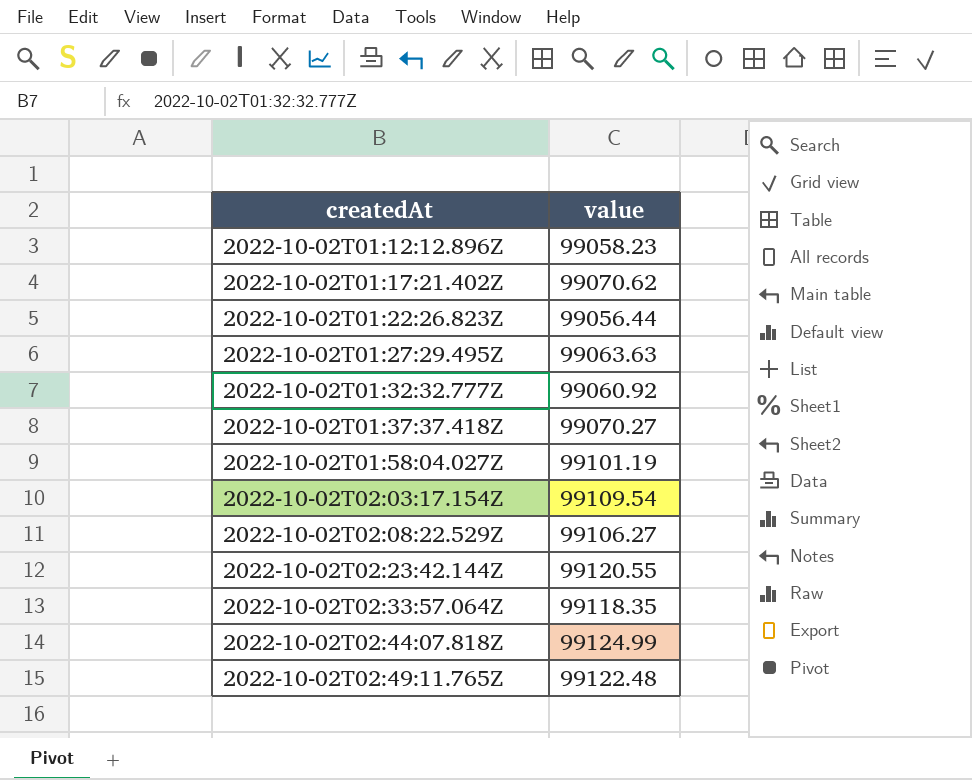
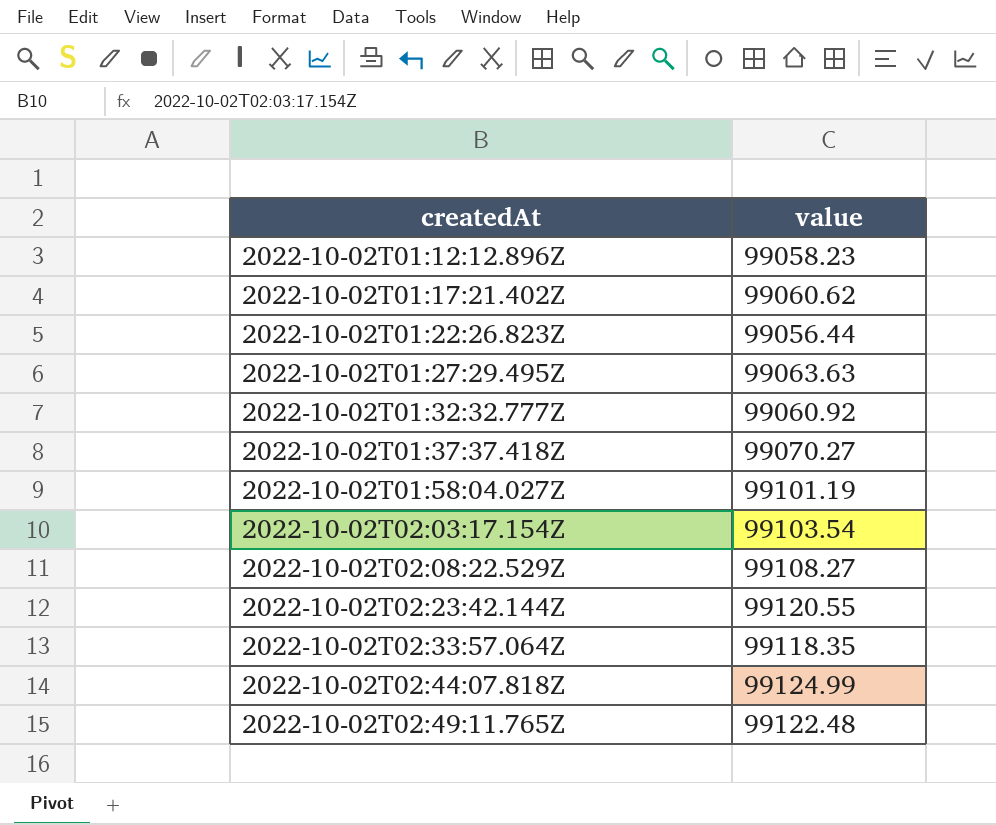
2022-10-02T01:17:21.402Z | value: 99070.62 -> 99060.62
2022-10-02T02:03:17.154Z | value: 99109.54 -> 99103.54
2022-10-02T02:08:22.529Z | value: 99106.27 -> 99108.27

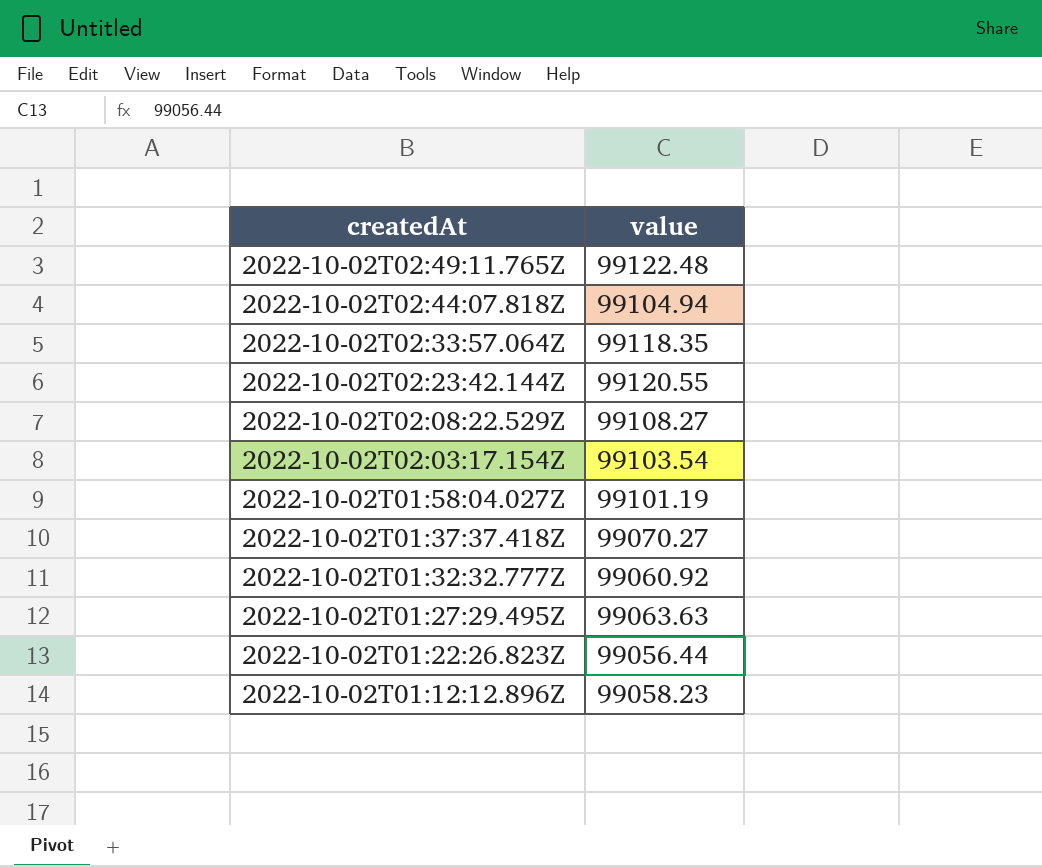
row order: createdAt ascending -> createdAt descending
row 2022-10-02T01:17:21.402Z: 99060.62 -> none
2022-10-02T02:44:07.818Z | value: 99124.99 -> 99104.94

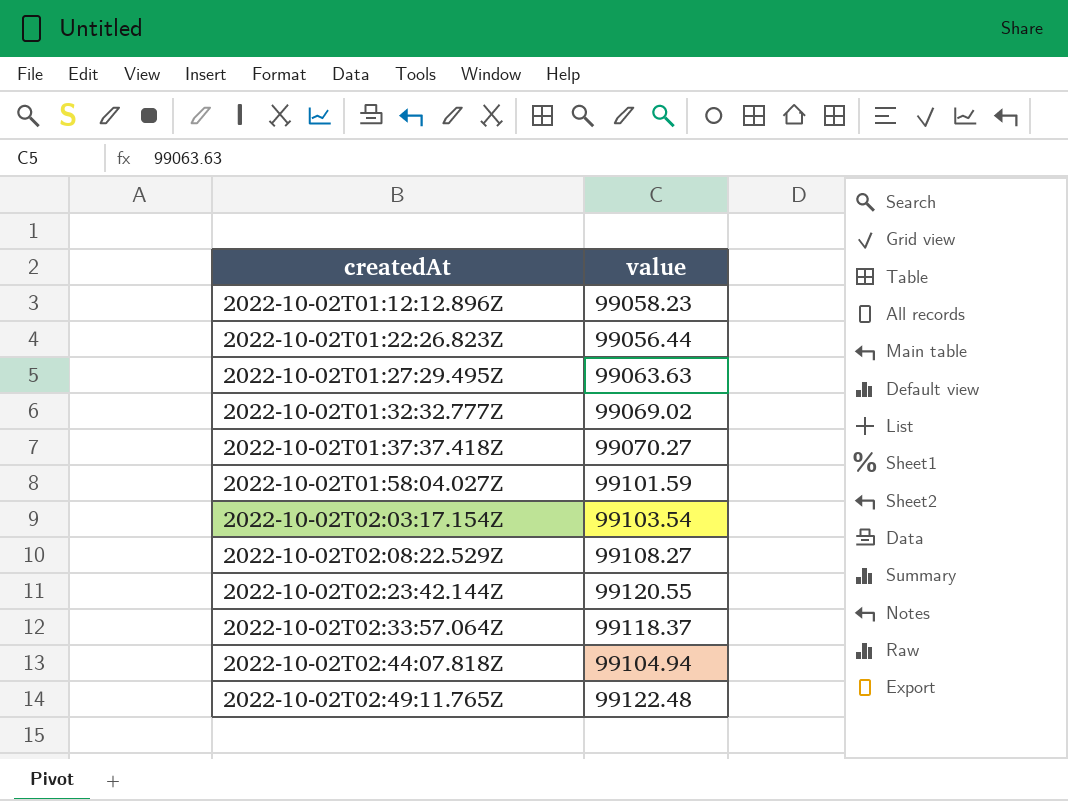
row order: createdAt descending -> createdAt ascending
2022-10-02T01:32:32.777Z | value: 99060.92 -> 99069.02
2022-10-02T01:58:04.027Z | value: 99101.19 -> 99101.59
2022-10-02T02:33:57.064Z | value: 99118.35 -> 99118.37

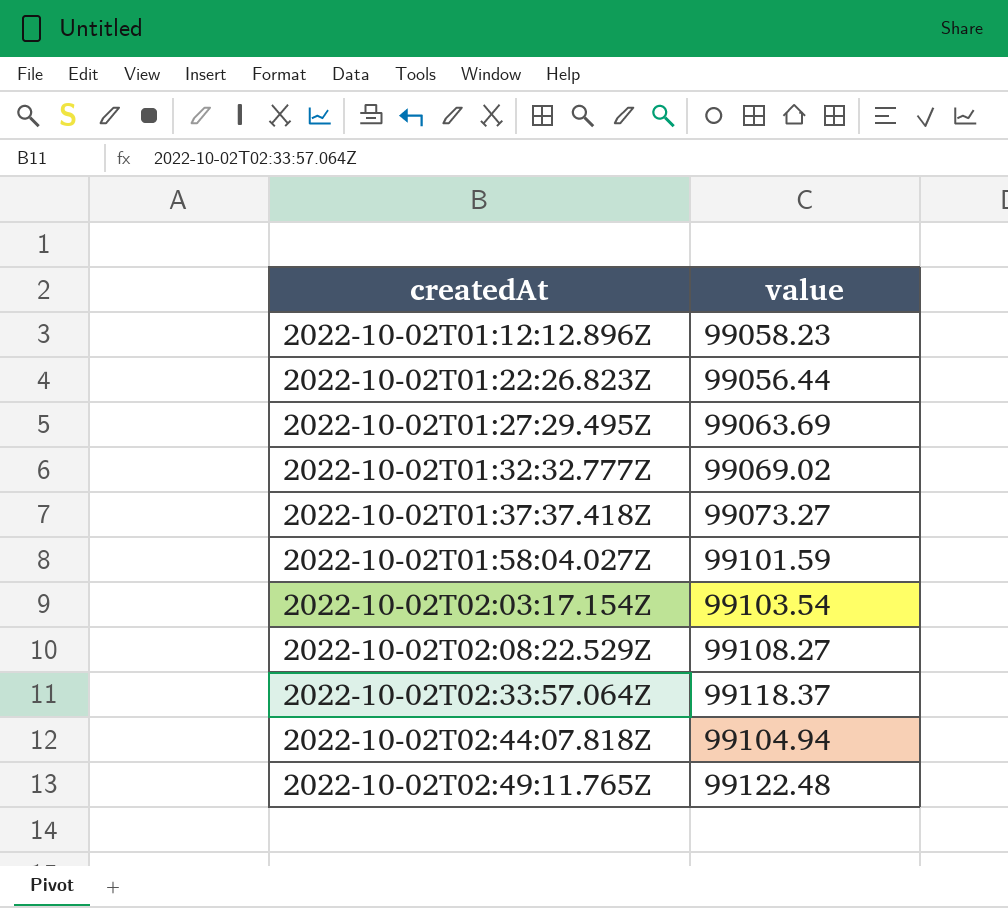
row 2022-10-02T02:23:42.144Z: 99120.55 -> none
2022-10-02T01:27:29.495Z | value: 99063.63 -> 99063.69
2022-10-02T01:37:37.418Z | value: 99070.27 -> 99073.27

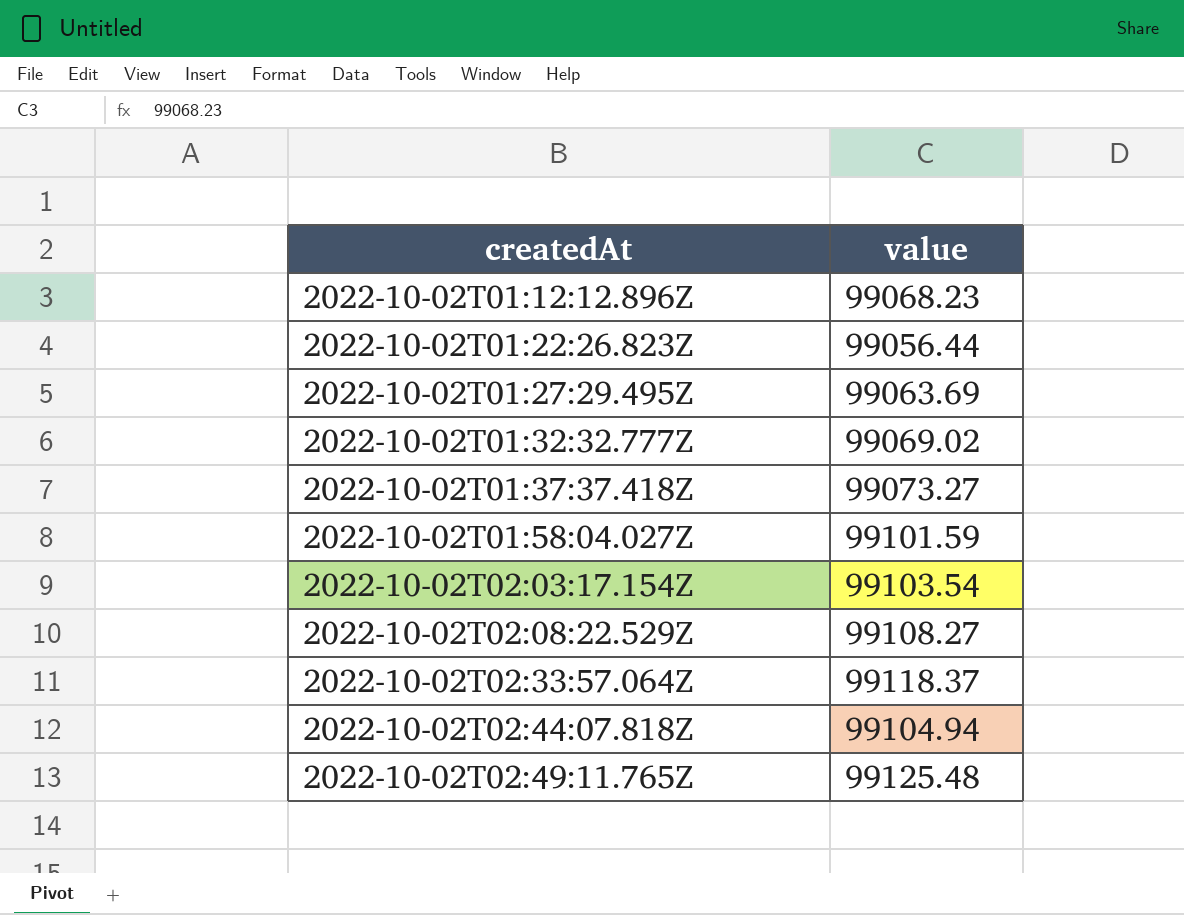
2022-10-02T01:12:12.896Z | value: 99058.23 -> 99068.23
2022-10-02T02:49:11.765Z | value: 99122.48 -> 99125.48

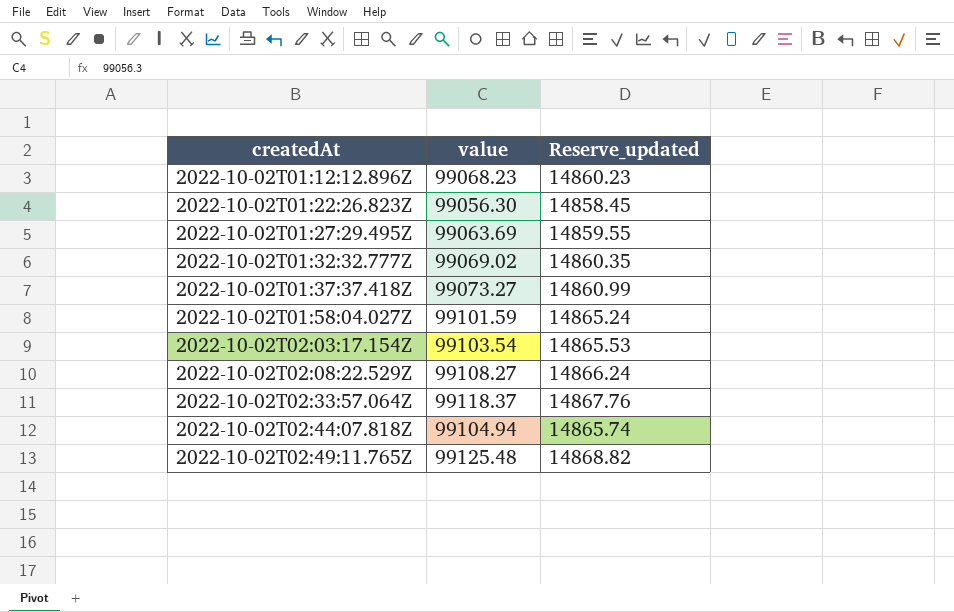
column Reserve_updated | formula: none -> [value] * 0.15
2022-10-02T01:22:26.823Z | value: 99056.44 -> 99056.30

